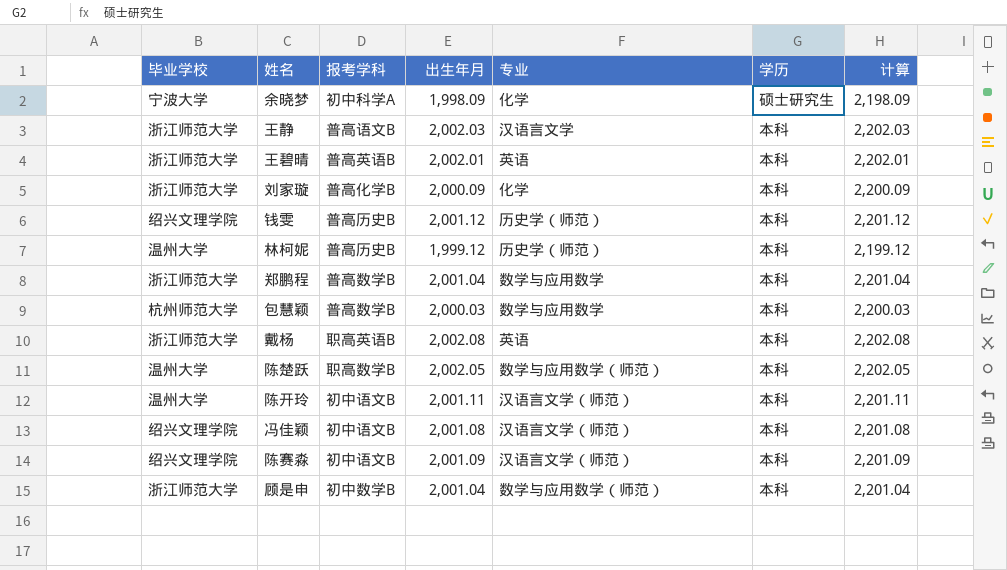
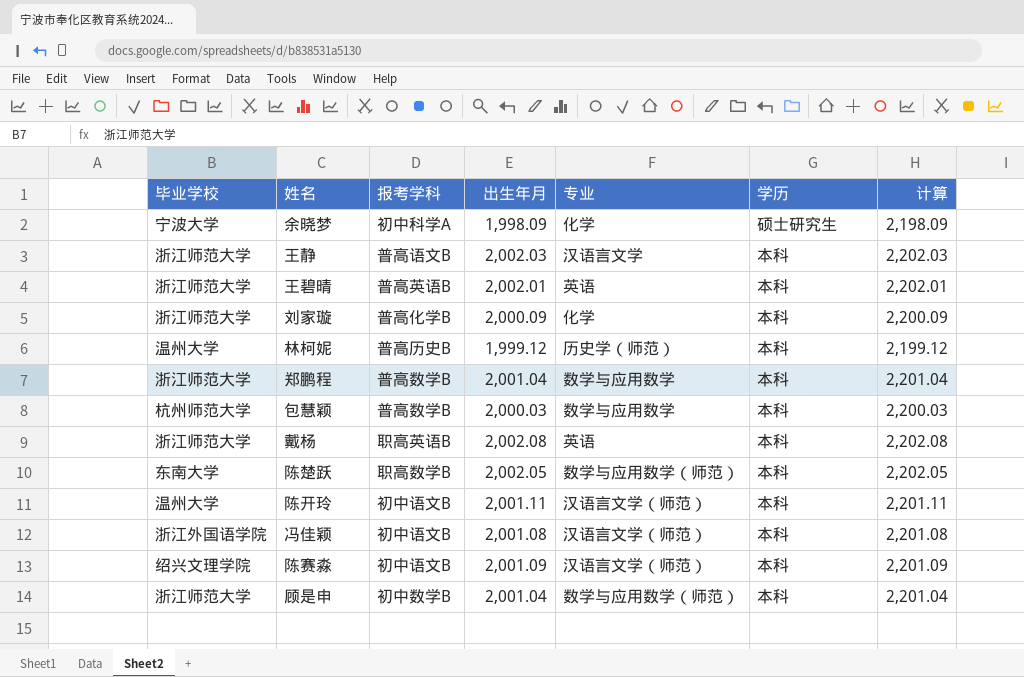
row 钱雯: 绍兴文理学院 | 普高历史B | 2,001.12 | 历史学（师范） | 本科 | 2,201.12 -> none
陈楚跃 | 毕业学校: 温州大学 -> 东南大学
冯佳颖 | 毕业学校: 绍兴文理学院 -> 浙江外国语学院

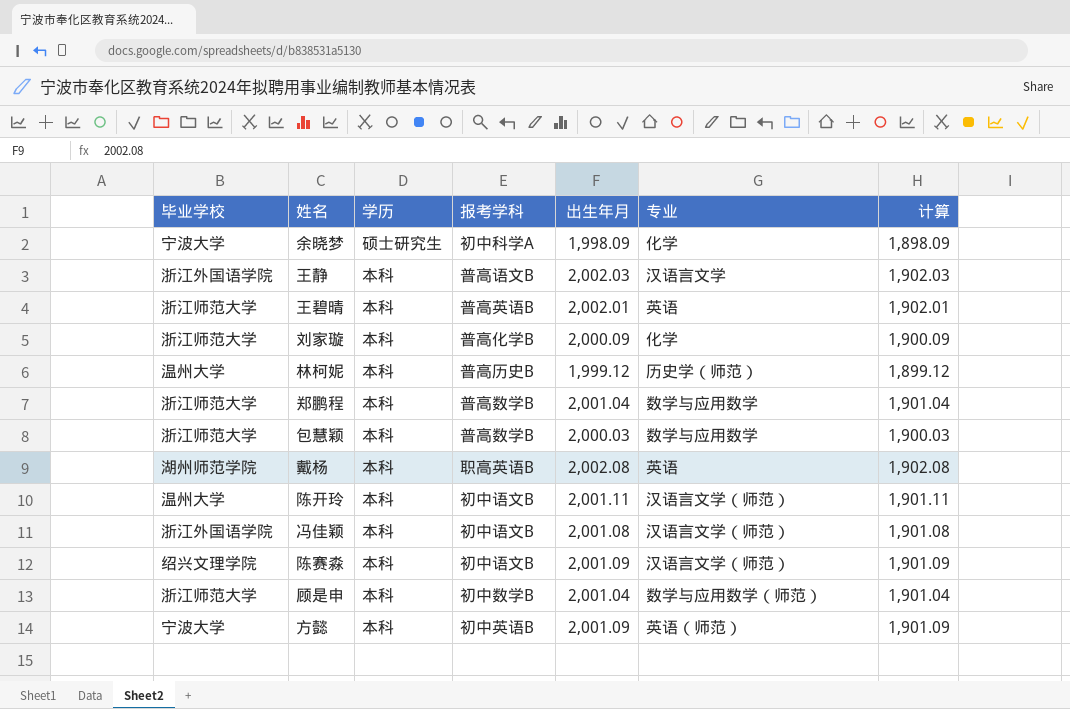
column 学历 | position: 6 -> 3
column 计算 | formula: [出生年月] + 200 -> [出生年月] - 100
row 陈楚跃: 东南大学 | 职高数学B | 2,002.05 | 数学与应用数学（师范） | 本科 | 2,202.05 -> none
王静 | 毕业学校: 浙江师范大学 -> 浙江外国语学院
包慧颖 | 毕业学校: 杭州师范大学 -> 浙江师范大学
戴杨 | 毕业学校: 浙江师范大学 -> 湖州师范学院
row 方懿: none -> 宁波大学 | 本科 | 初中英语B | 2,001.09 | 英语（师范） | 1,901.09

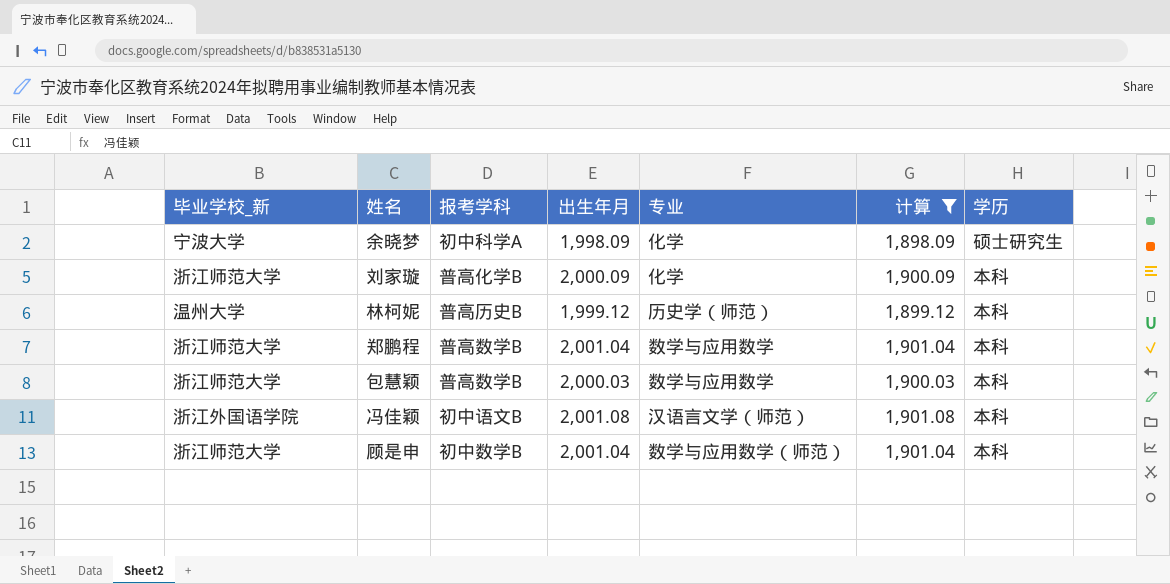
filter: none -> 计算 <= 1,901.08
column name: 毕业学校 -> 毕业学校_新
column 学历 | position: 3 -> 7

